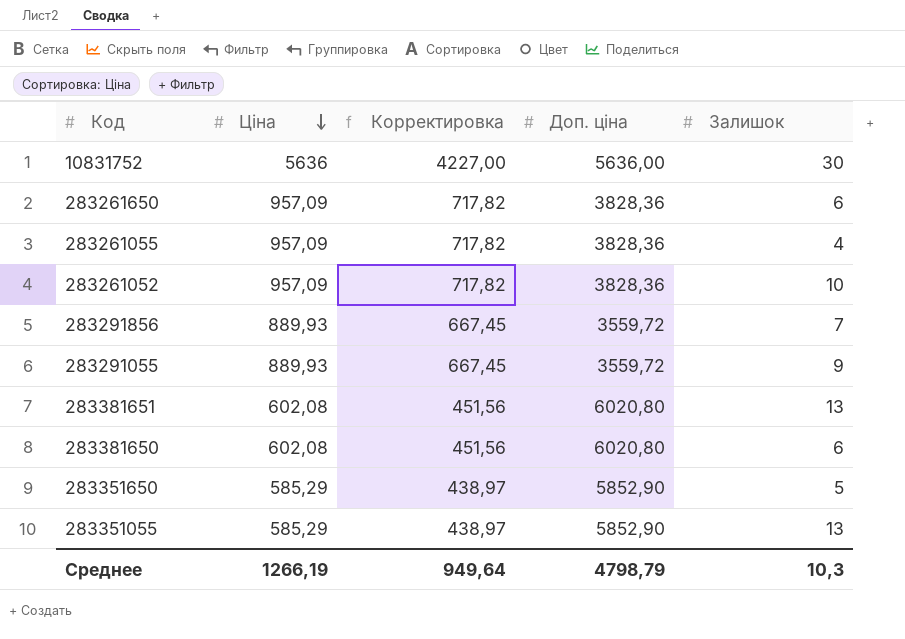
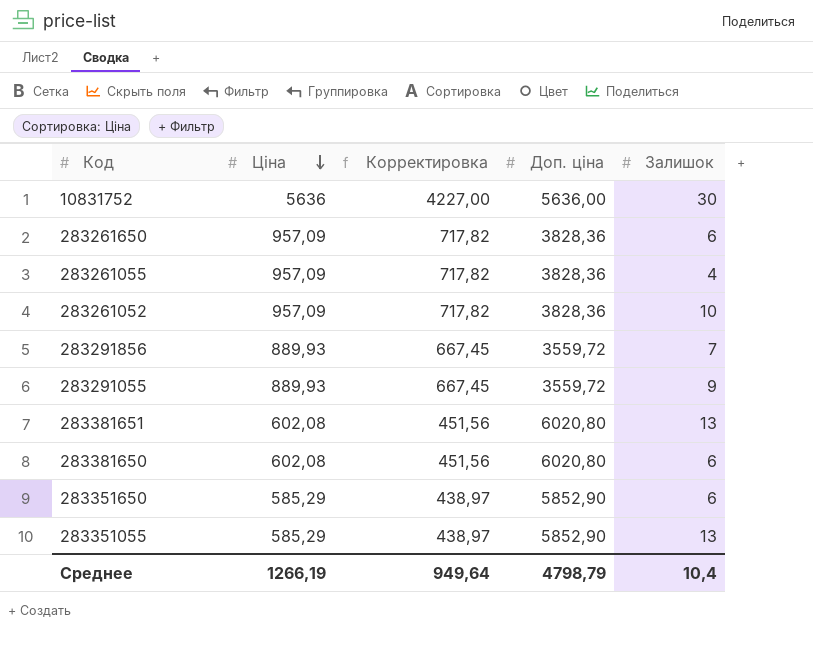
283351650 | Залишок: 5 -> 6
Среднее | Залишок: 10,3 -> 10,4

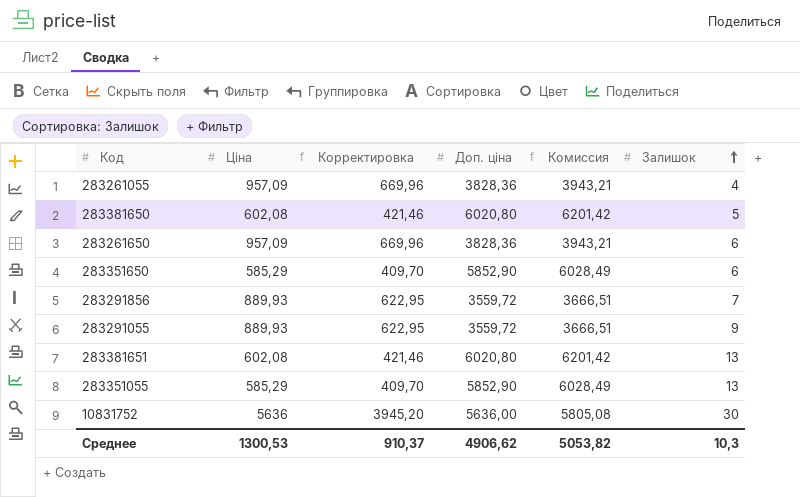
row order: Ціна descending -> Залишок ascending
column Корректировка | formula: [Ціна] * 0,75 -> [Ціна] * 0,7
column Комиссия | formula: none -> [Доп. ціна] * 1,03
row 283261052: 957,09 | 717,82 | 3828,36 | 10 -> none
283381650 | Залишок: 6 -> 5
Среднее | Ціна: 1266,19 -> 1300,53
Среднее | Корректировка: 949,64 -> 910,37
Среднее | Доп. ціна: 4798,79 -> 4906,62
Среднее | Залишок: 10,4 -> 10,3

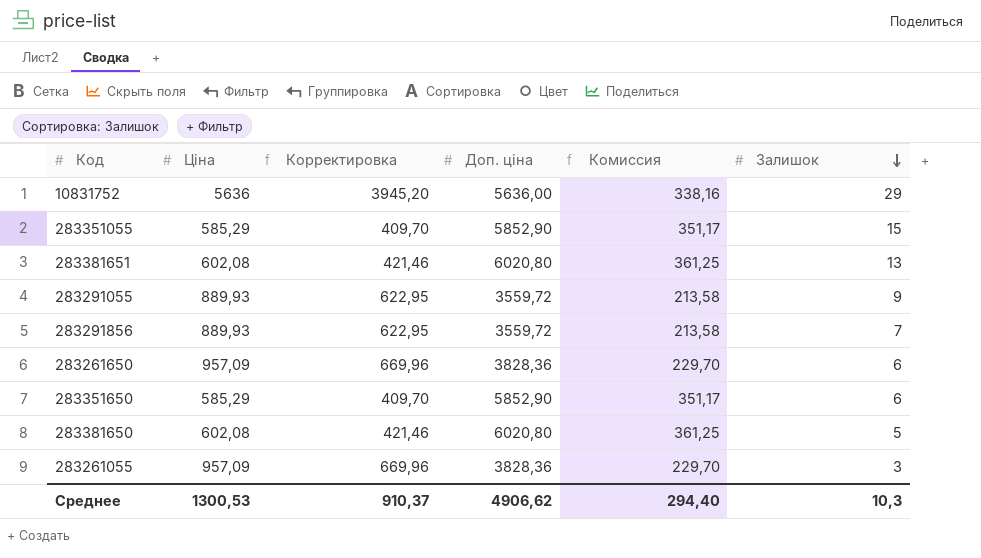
row order: Залишок ascending -> Залишок descending
column Комиссия | formula: [Доп. ціна] * 1,03 -> [Доп. ціна] * 0,06
10831752 | Залишок: 30 -> 29
283351055 | Залишок: 13 -> 15
283261055 | Залишок: 4 -> 3
Среднее | Комиссия: 5053,82 -> 294,40

